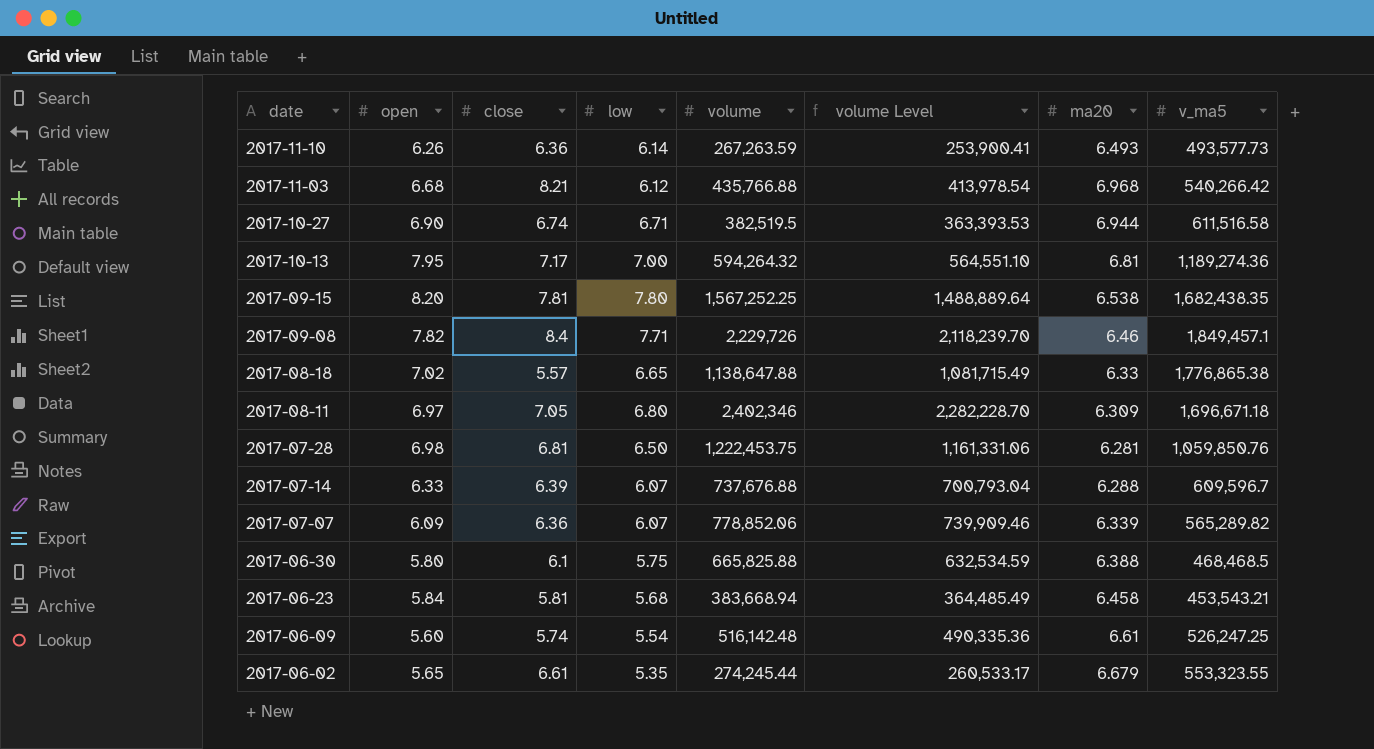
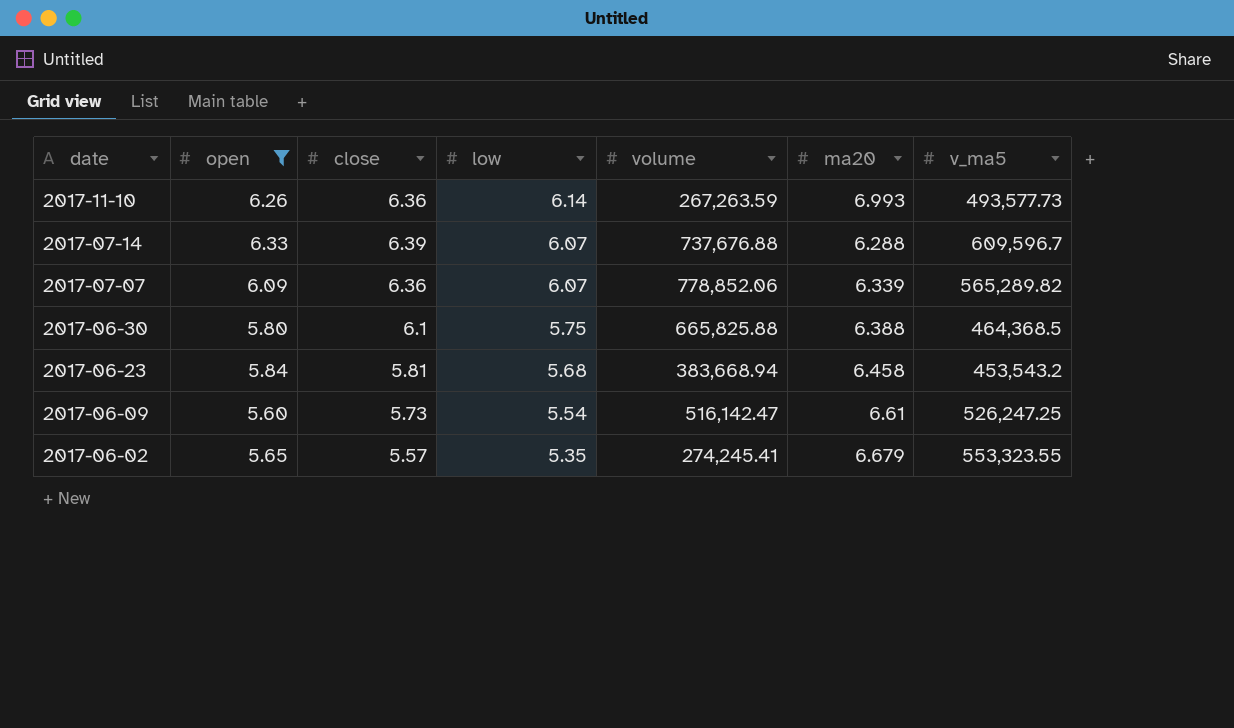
filter: none -> open <= 6.33
column volume Level | formula: [volume] * 0.95 -> none
2017-11-10 | ma20: 6.493 -> 6.993
2017-06-30 | v_ma5: 468,468.5 -> 464,368.5
2017-06-23 | v_ma5: 453,543.21 -> 453,543.2
2017-06-09 | close: 5.74 -> 5.73
2017-06-09 | volume: 516,142.48 -> 516,142.47
2017-06-02 | close: 6.61 -> 5.57
2017-06-02 | volume: 274,245.44 -> 274,245.41

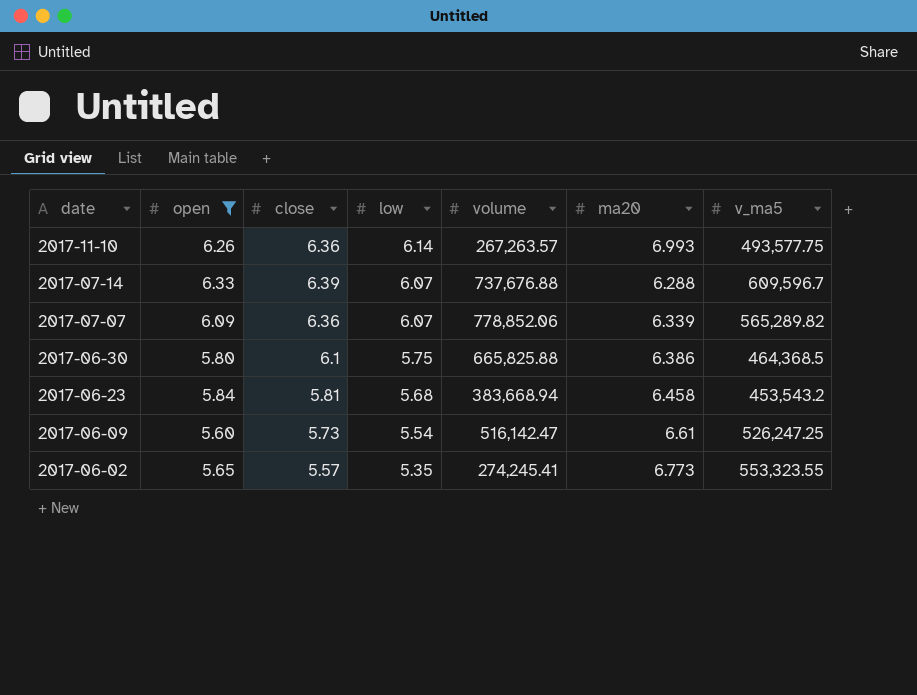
2017-11-10 | volume: 267,263.59 -> 267,263.57
2017-11-10 | v_ma5: 493,577.73 -> 493,577.75
2017-06-30 | ma20: 6.388 -> 6.386
2017-06-02 | ma20: 6.679 -> 6.773

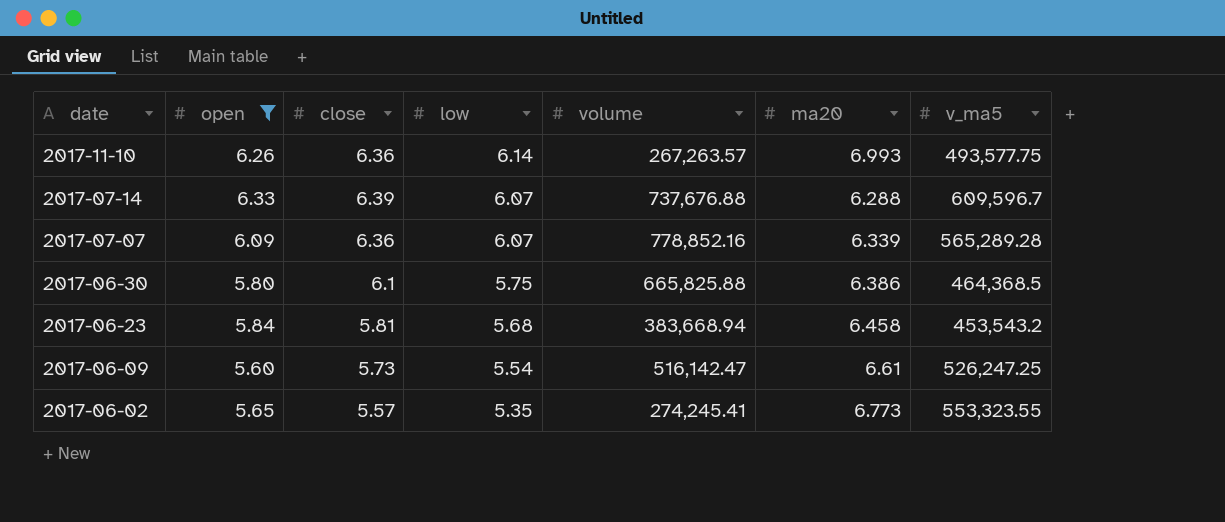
2017-07-07 | volume: 778,852.06 -> 778,852.16
2017-07-07 | v_ma5: 565,289.82 -> 565,289.28

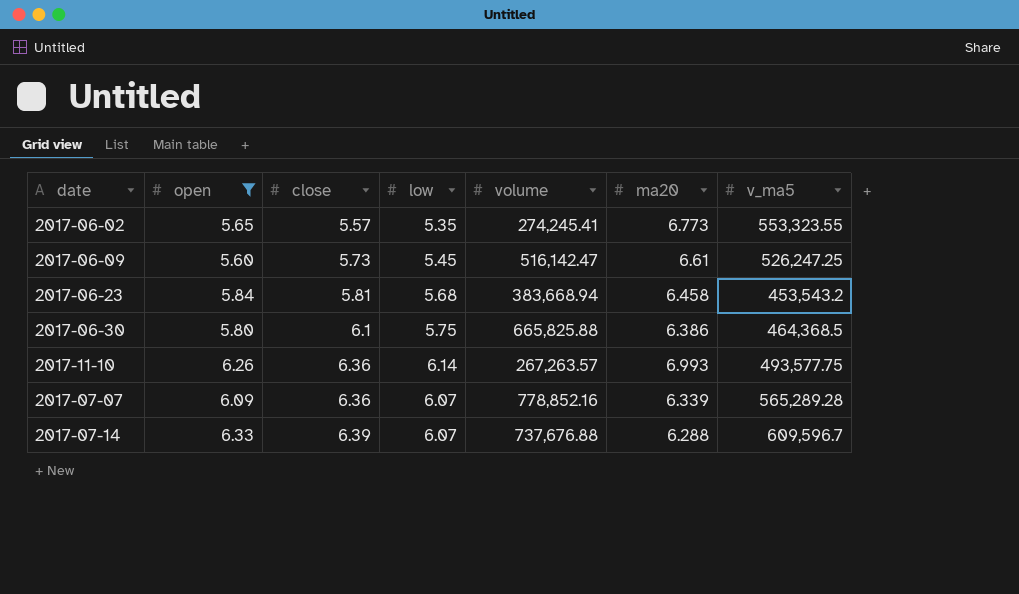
row order: date descending -> close ascending
2017-06-09 | low: 5.54 -> 5.45

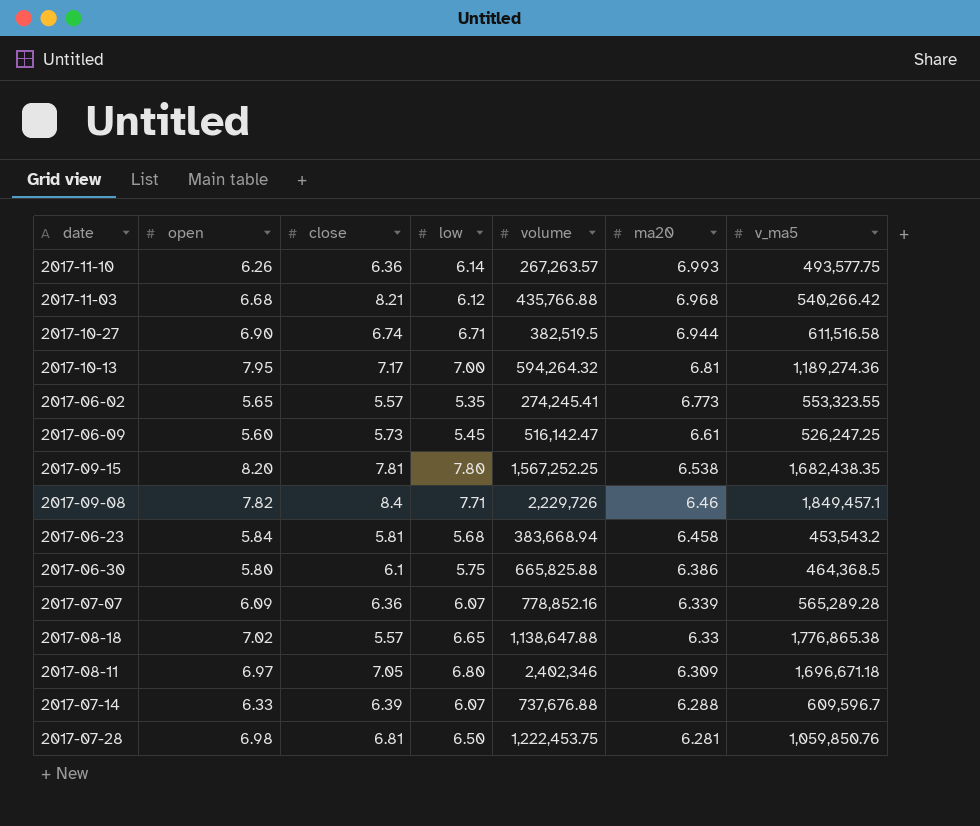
filter: open <= 6.33 -> none
row order: close ascending -> ma20 descending

